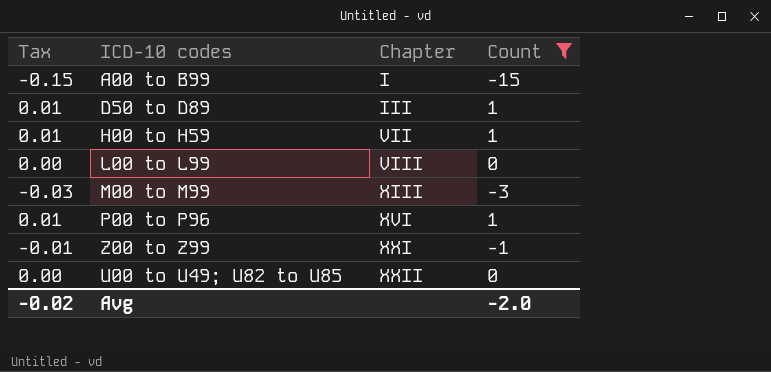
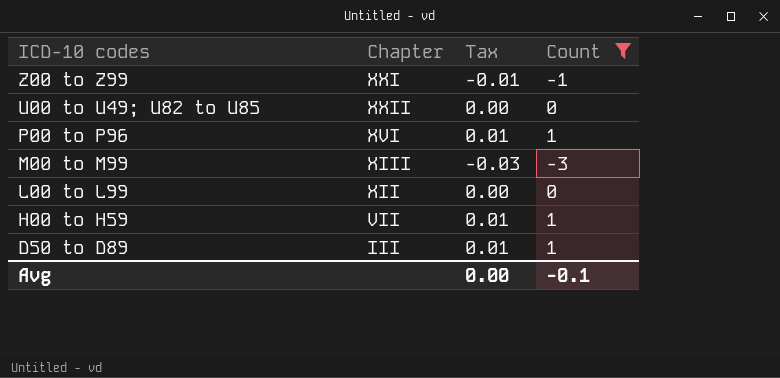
row order: Chapter ascending -> ICD-10 codes descending
column Tax | position: 1 -> 3
row A00 to B99: -0.15 | I | -15 -> none
L00 to L99 | Chapter: VIII -> XII
Avg | Tax: -0.02 -> 0.00
Avg | Count: -2.0 -> -0.1

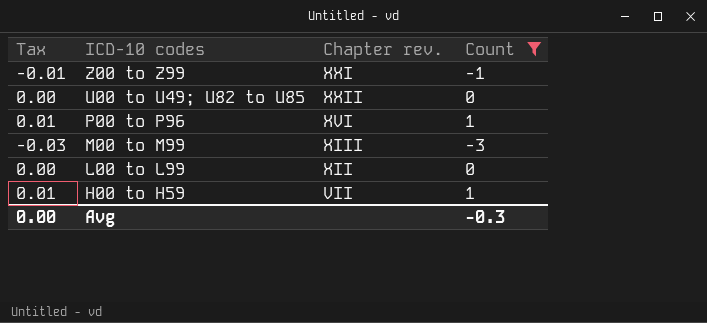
column Tax | position: 3 -> 1
column name: Chapter -> Chapter rev.
row D50 to D89: III | 0.01 | 1 -> none
Avg | Count: -0.1 -> -0.3

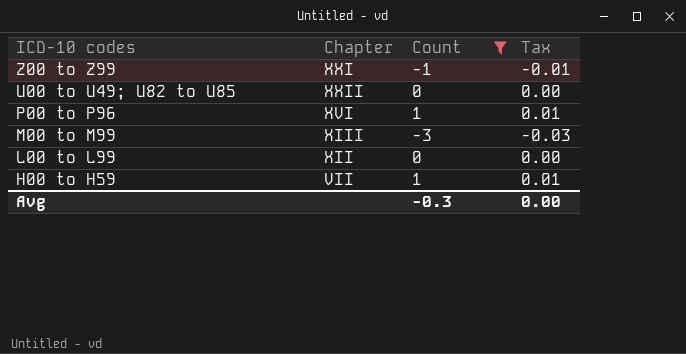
column name: Chapter rev. -> Chapter
column Tax | position: 1 -> 4

